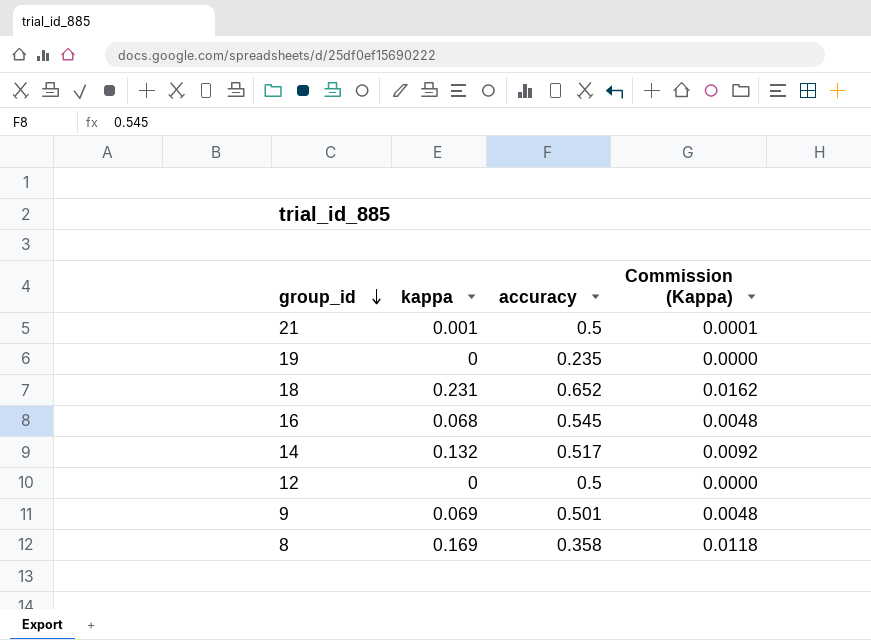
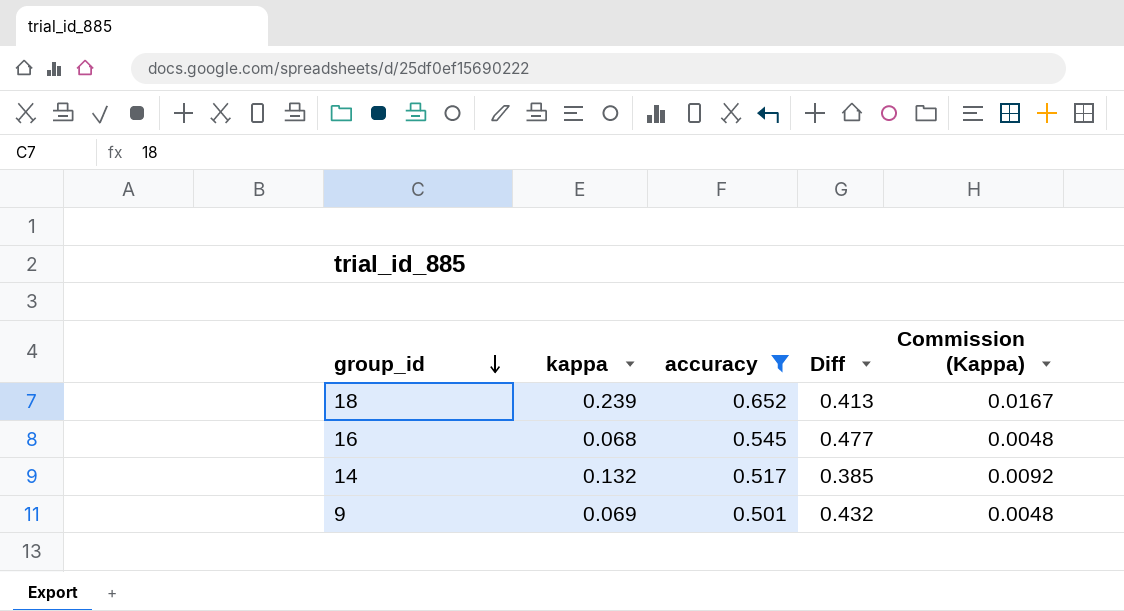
filter: none -> accuracy >= 0.501
column Diff | formula: none -> [accuracy] - [kappa]
18 | kappa: 0.231 -> 0.239
18 | Commission (Kappa): 0.0162 -> 0.0167

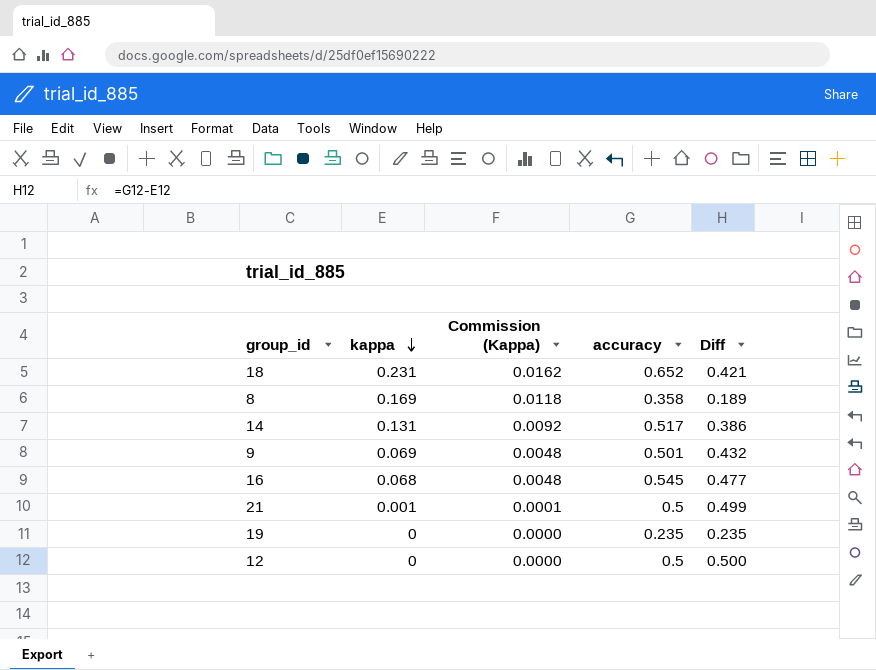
filter: accuracy >= 0.501 -> none
row order: group_id descending -> kappa descending
column Commission (Kappa) | position: 5 -> 3
18 | kappa: 0.239 -> 0.231
18 | Commission (Kappa): 0.0167 -> 0.0162
18 | Diff: 0.413 -> 0.421
14 | kappa: 0.132 -> 0.131
14 | Diff: 0.385 -> 0.386

